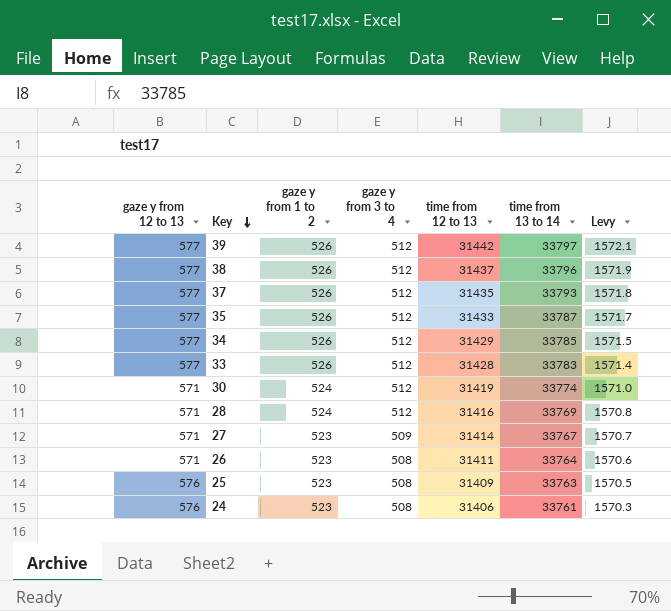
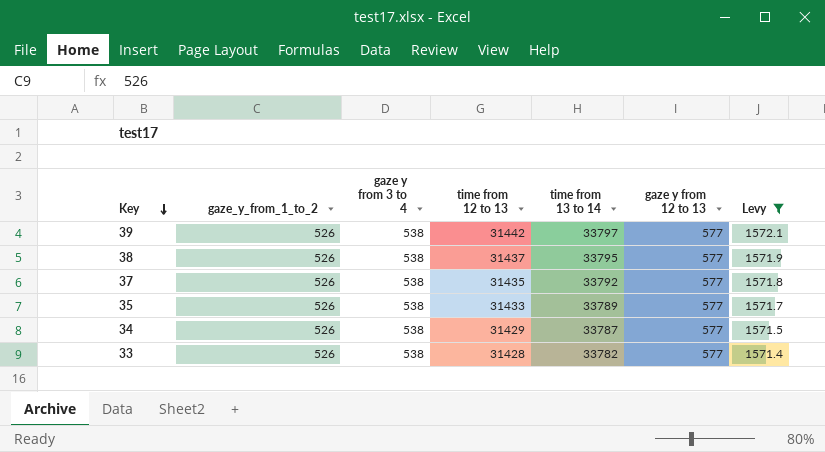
filter: none -> Levy >= 1571.4
column name: gaze y from 1 to 2 -> gaze_y_from_1_to_2
column gaze y from 12 to 13 | position: 1 -> 6
39 | gaze y from 3 to 4: 512 -> 538
38 | gaze y from 3 to 4: 512 -> 538
38 | time from 13 to 14: 33796 -> 33795
37 | gaze y from 3 to 4: 512 -> 538
37 | time from 13 to 14: 33793 -> 33792
35 | gaze y from 3 to 4: 512 -> 538
35 | time from 13 to 14: 33787 -> 33789
34 | gaze y from 3 to 4: 512 -> 538
34 | time from 13 to 14: 33785 -> 33787
33 | gaze y from 3 to 4: 512 -> 538
33 | time from 13 to 14: 33783 -> 33782

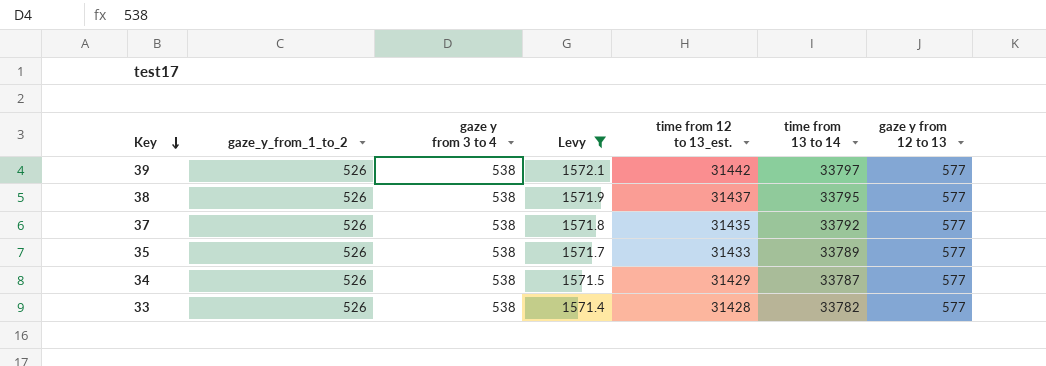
column Levy | position: 7 -> 4
column name: time from 12 to 13 -> time from 12 to 13_est.

